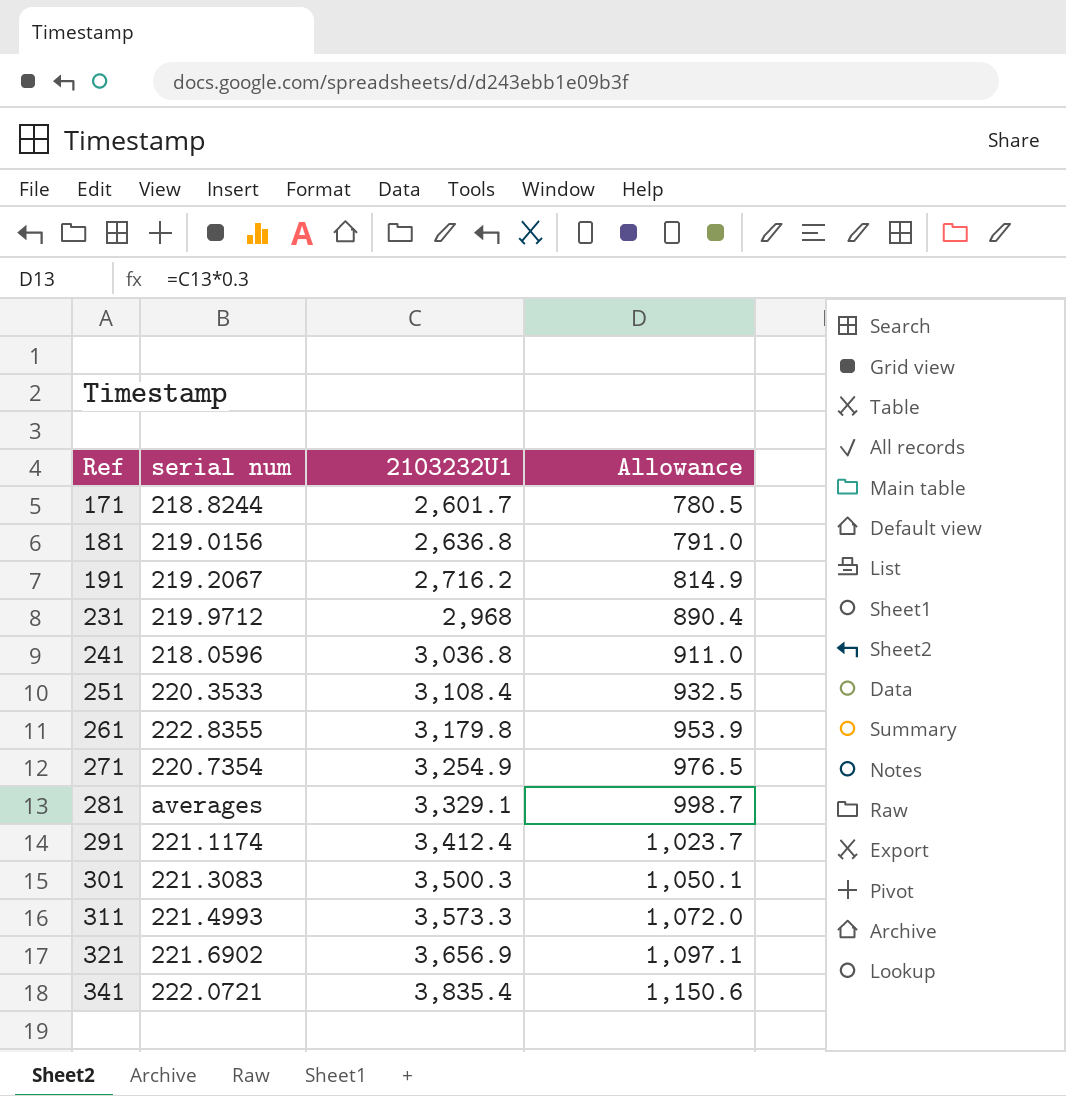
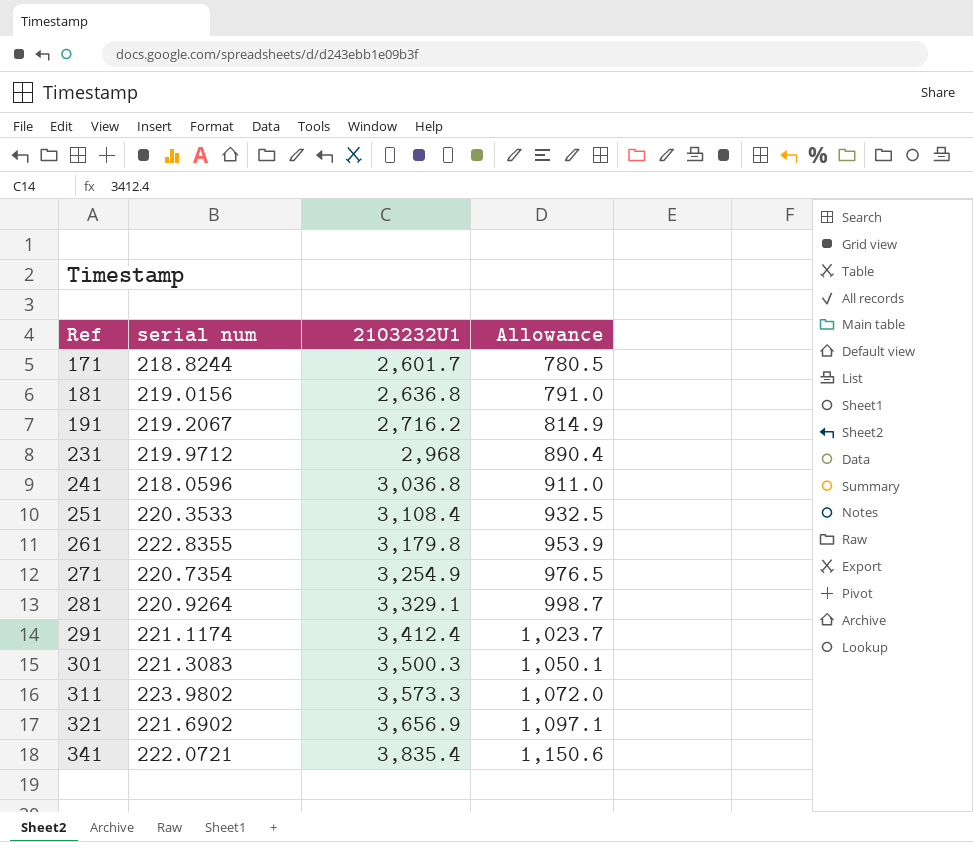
281 | serial num: averages -> 220.9264
311 | serial num: 221.4993 -> 223.9802

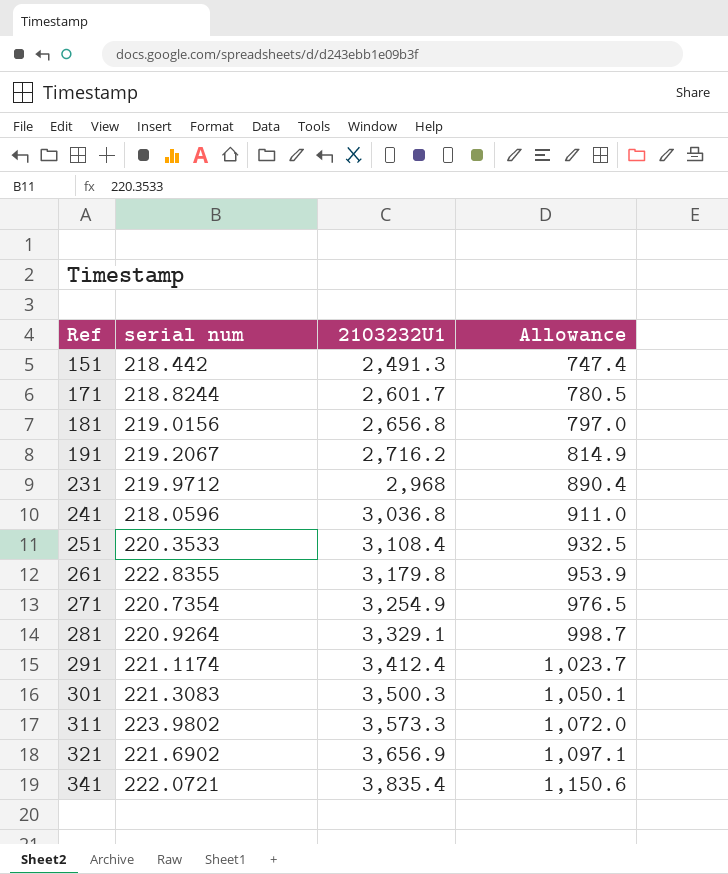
row 151: none -> 218.442 | 2,491.3 | 747.4
181 | 2103232U1: 2,636.8 -> 2,656.8
181 | Allowance: 791.0 -> 797.0

